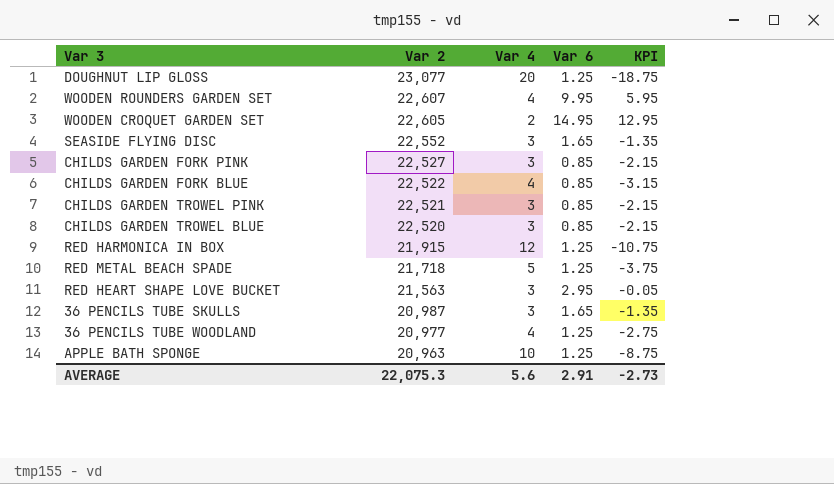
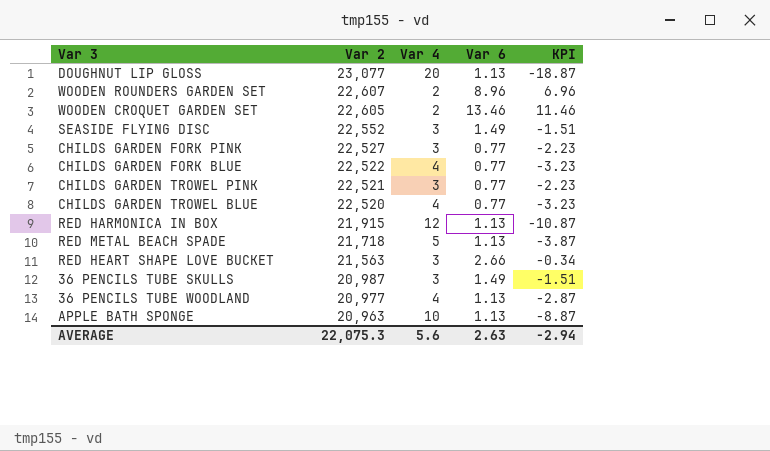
DOUGHNUT LIP GLOSS | Var 6: 1.25 -> 1.13
DOUGHNUT LIP GLOSS | KPI: -18.75 -> -18.87
WOODEN ROUNDERS GARDEN SET | Var 4: 4 -> 2
WOODEN ROUNDERS GARDEN SET | Var 6: 9.95 -> 8.96
WOODEN ROUNDERS GARDEN SET | KPI: 5.95 -> 6.96
WOODEN CROQUET GARDEN SET | Var 6: 14.95 -> 13.46
WOODEN CROQUET GARDEN SET | KPI: 12.95 -> 11.46
SEASIDE FLYING DISC | Var 6: 1.65 -> 1.49
SEASIDE FLYING DISC | KPI: -1.35 -> -1.51
CHILDS GARDEN FORK PINK | Var 6: 0.85 -> 0.77
CHILDS GARDEN FORK PINK | KPI: -2.15 -> -2.23
CHILDS GARDEN FORK BLUE | Var 6: 0.85 -> 0.77
CHILDS GARDEN FORK BLUE | KPI: -3.15 -> -3.23
CHILDS GARDEN TROWEL PINK | Var 6: 0.85 -> 0.77
CHILDS GARDEN TROWEL PINK | KPI: -2.15 -> -2.23
CHILDS GARDEN TROWEL BLUE | Var 4: 3 -> 4
CHILDS GARDEN TROWEL BLUE | Var 6: 0.85 -> 0.77
CHILDS GARDEN TROWEL BLUE | KPI: -2.15 -> -3.23
RED HARMONICA IN BOX | Var 6: 1.25 -> 1.13
RED HARMONICA IN BOX | KPI: -10.75 -> -10.87
RED METAL BEACH SPADE | Var 6: 1.25 -> 1.13
RED METAL BEACH SPADE | KPI: -3.75 -> -3.87
RED HEART SHAPE LOVE BUCKET | Var 6: 2.95 -> 2.66
RED HEART SHAPE LOVE BUCKET | KPI: -0.05 -> -0.34
36 PENCILS TUBE SKULLS | Var 6: 1.65 -> 1.49
36 PENCILS TUBE SKULLS | KPI: -1.35 -> -1.51
36 PENCILS TUBE WOODLAND | Var 6: 1.25 -> 1.13
36 PENCILS TUBE WOODLAND | KPI: -2.75 -> -2.87
APPLE BATH SPONGE | Var 6: 1.25 -> 1.13
APPLE BATH SPONGE | KPI: -8.75 -> -8.87
AVERAGE | Var 6: 2.91 -> 2.63
AVERAGE | KPI: -2.73 -> -2.94

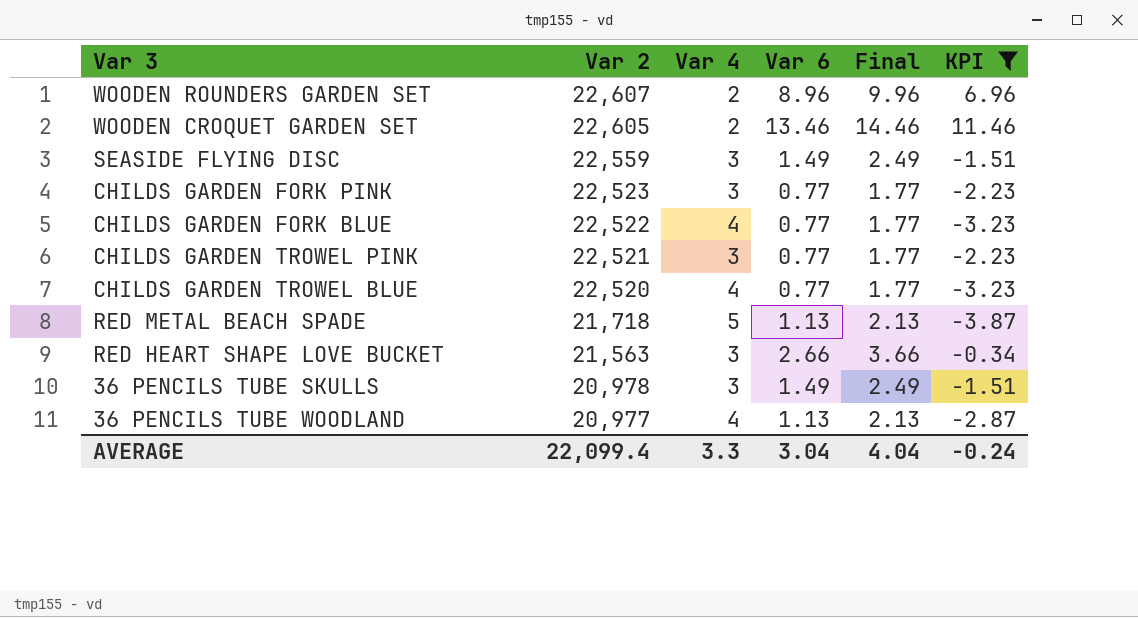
filter: none -> KPI >= -3.87
column Final | formula: none -> [Var 6] + 1
SEASIDE FLYING DISC | Var 2: 22,552 -> 22,559
CHILDS GARDEN FORK PINK | Var 2: 22,527 -> 22,523
36 PENCILS TUBE SKULLS | Var 2: 20,987 -> 20,978
AVERAGE | Var 2: 22,075.3 -> 22,099.4
AVERAGE | Var 4: 5.6 -> 3.3
AVERAGE | Var 6: 2.63 -> 3.04
AVERAGE | KPI: -2.94 -> -0.24

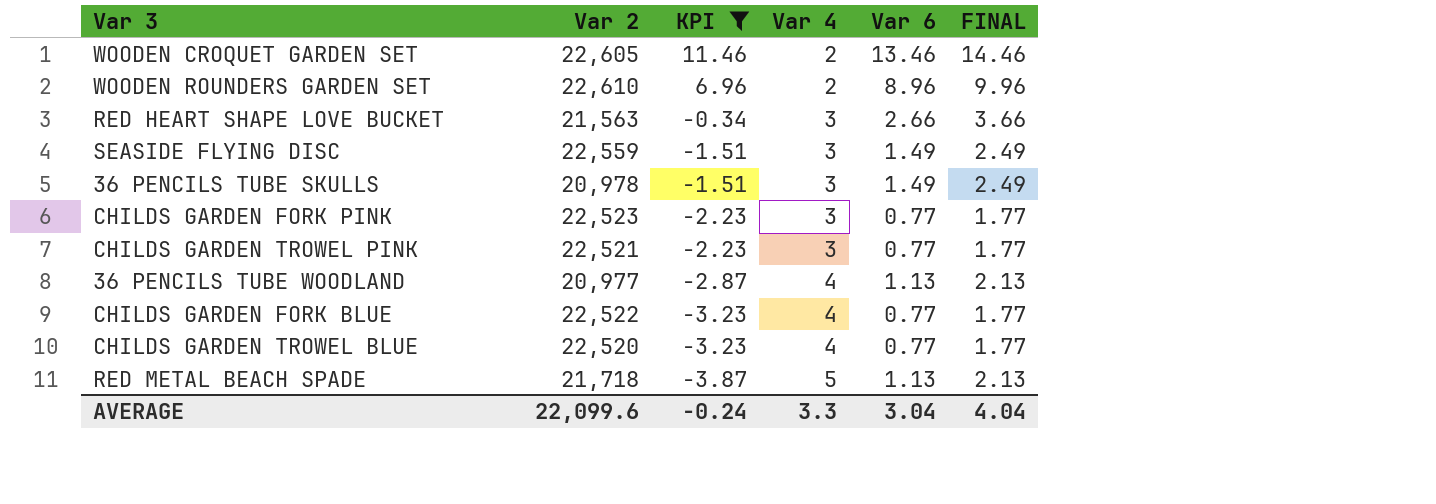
row order: Var 2 descending -> KPI descending
column KPI | position: 6 -> 3
column name: Final -> FINAL
WOODEN ROUNDERS GARDEN SET | Var 2: 22,607 -> 22,610
AVERAGE | Var 2: 22,099.4 -> 22,099.6

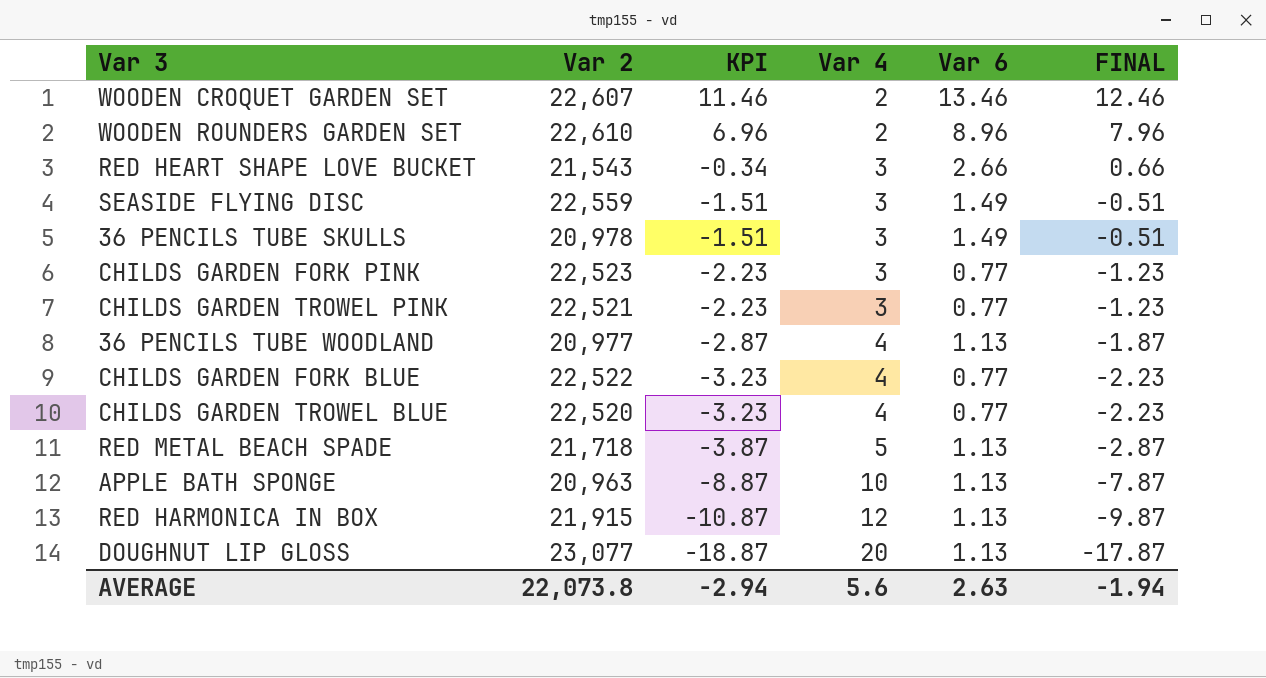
filter: KPI >= -3.87 -> none
column FINAL | formula: [Var 6] + 1 -> [KPI] + 1
WOODEN CROQUET GARDEN SET | Var 2: 22,605 -> 22,607
RED HEART SHAPE LOVE BUCKET | Var 2: 21,563 -> 21,543
AVERAGE | Var 2: 22,099.6 -> 22,073.8
AVERAGE | KPI: -0.24 -> -2.94
AVERAGE | Var 4: 3.3 -> 5.6
AVERAGE | Var 6: 3.04 -> 2.63
AVERAGE | FINAL: 4.04 -> -1.94

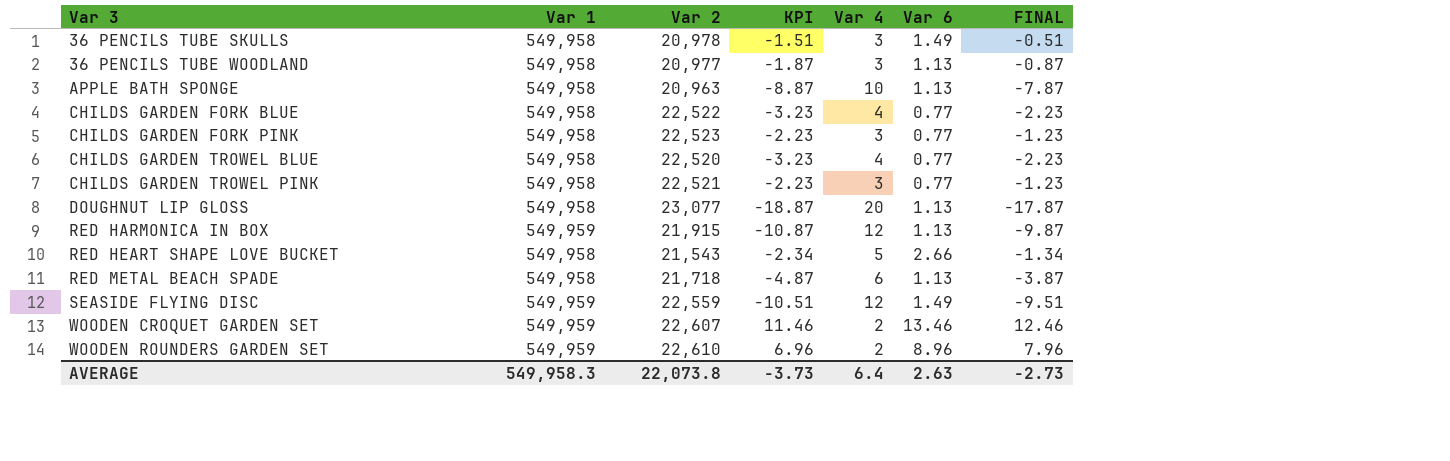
row order: KPI descending -> Var 3 ascending
column Var 1 | position: none -> 2
36 PENCILS TUBE WOODLAND | KPI: -2.87 -> -1.87
36 PENCILS TUBE WOODLAND | Var 4: 4 -> 3
36 PENCILS TUBE WOODLAND | FINAL: -1.87 -> -0.87
RED HEART SHAPE LOVE BUCKET | KPI: -0.34 -> -2.34
RED HEART SHAPE LOVE BUCKET | Var 4: 3 -> 5
RED HEART SHAPE LOVE BUCKET | FINAL: 0.66 -> -1.34
RED METAL BEACH SPADE | KPI: -3.87 -> -4.87
RED METAL BEACH SPADE | Var 4: 5 -> 6
RED METAL BEACH SPADE | FINAL: -2.87 -> -3.87
SEASIDE FLYING DISC | KPI: -1.51 -> -10.51
SEASIDE FLYING DISC | Var 4: 3 -> 12
SEASIDE FLYING DISC | FINAL: -0.51 -> -9.51
AVERAGE | KPI: -2.94 -> -3.73
AVERAGE | Var 4: 5.6 -> 6.4
AVERAGE | FINAL: -1.94 -> -2.73

